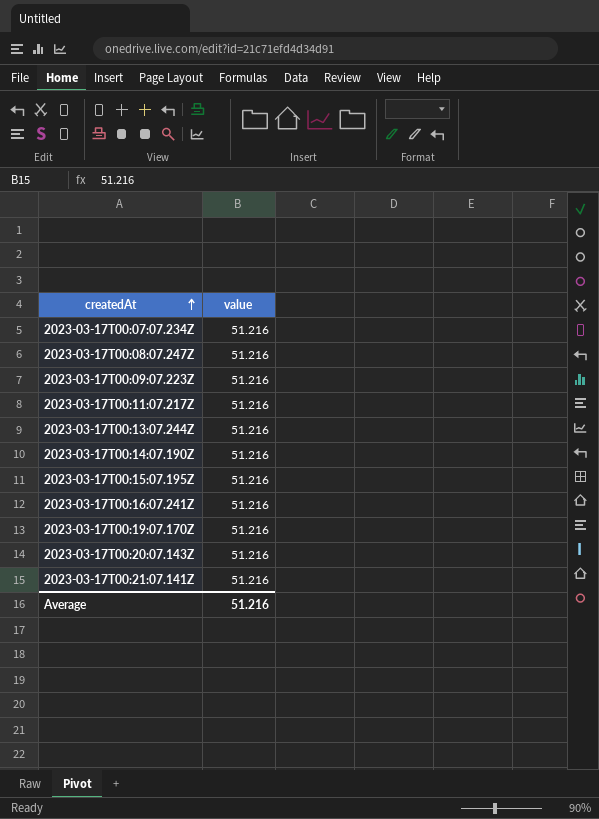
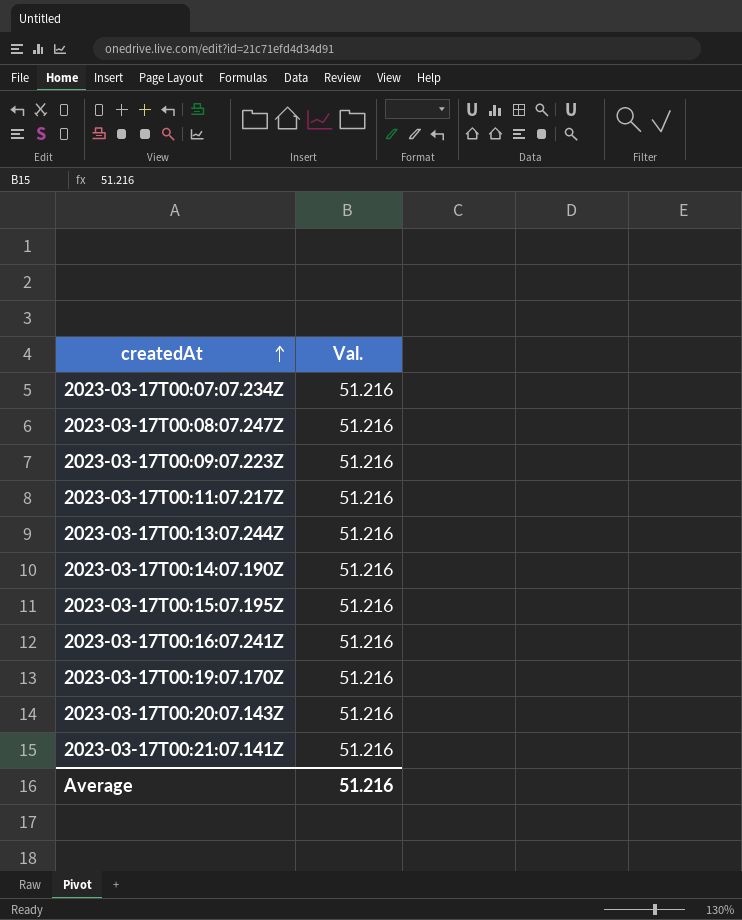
column name: value -> Val.

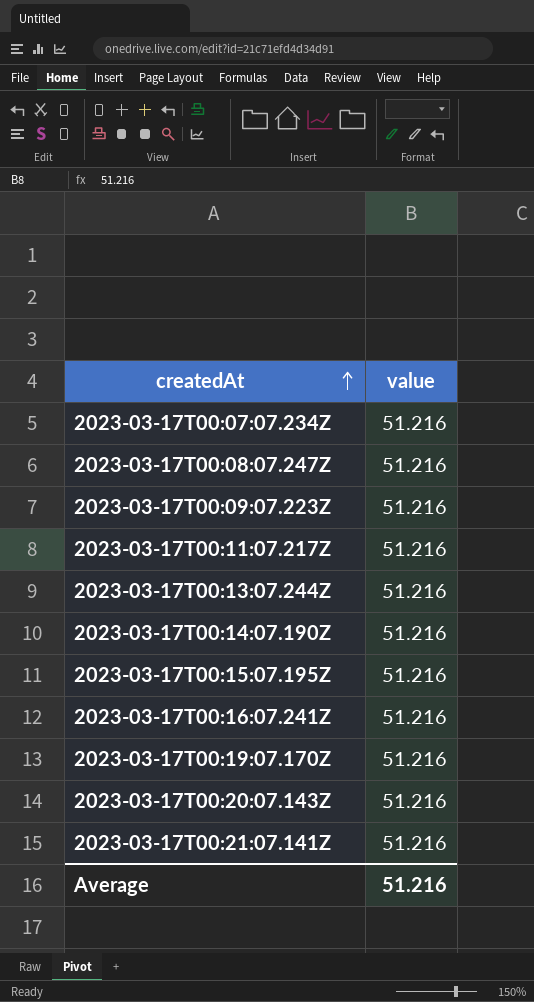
column name: Val. -> value

